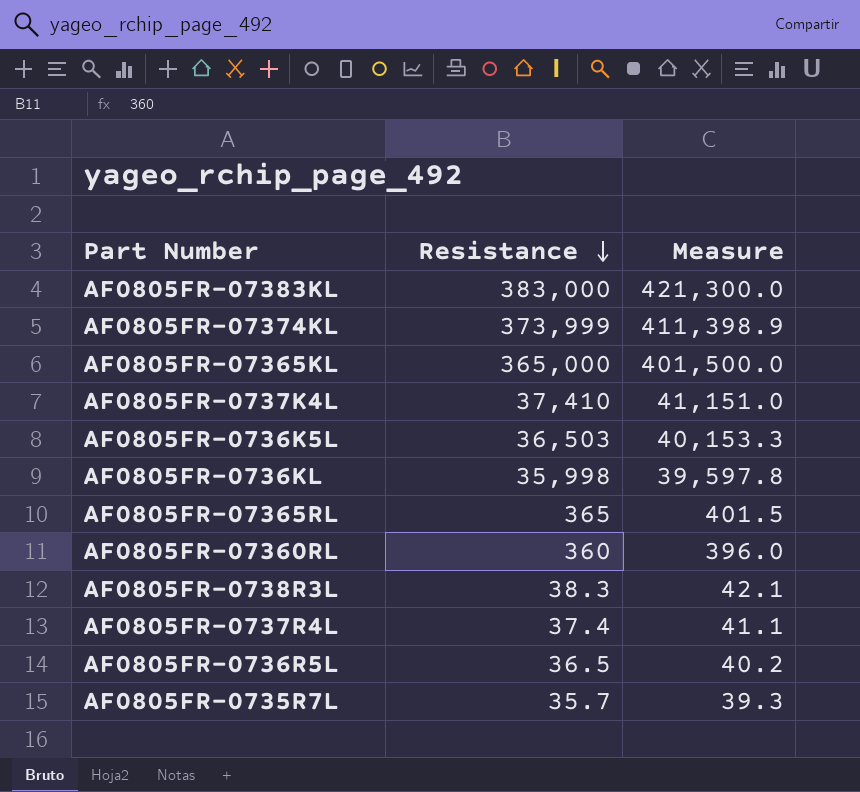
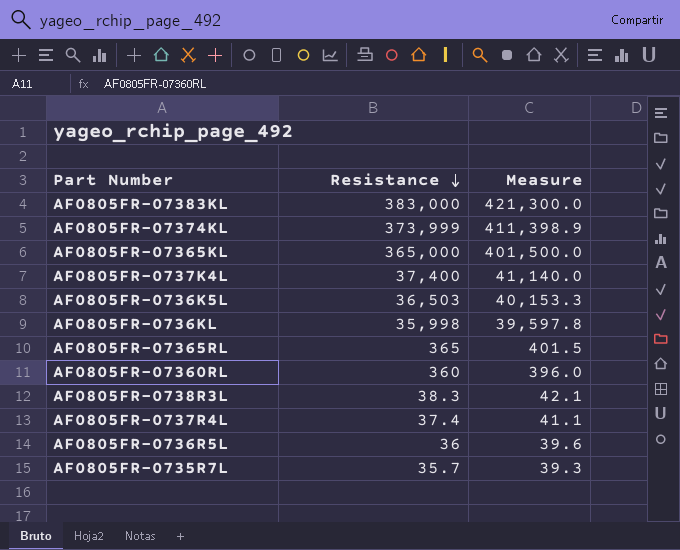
AF0805FR-0737K4L | Resistance: 37,410 -> 37,400
AF0805FR-0737K4L | Measure: 41,151.0 -> 41,140.0
AF0805FR-0736R5L | Resistance: 36.5 -> 36
AF0805FR-0736R5L | Measure: 40.2 -> 39.6

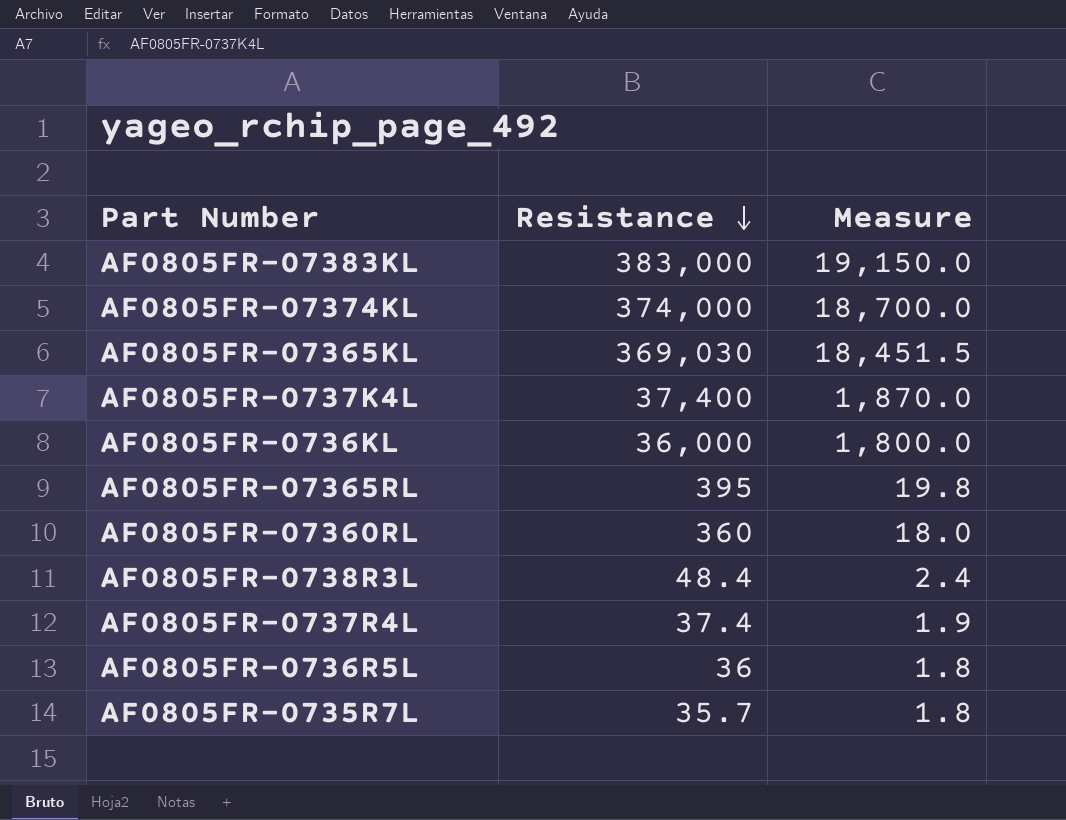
column Measure | formula: [Resistance] * 1.1 -> [Resistance] * 0.05
row AF0805FR-0736K5L: 36,503 | 40,153.3 -> none
AF0805FR-07374KL | Resistance: 373,999 -> 374,000
AF0805FR-07365KL | Resistance: 365,000 -> 369,030
AF0805FR-0736KL | Resistance: 35,998 -> 36,000
AF0805FR-07365RL | Resistance: 365 -> 395
AF0805FR-0738R3L | Resistance: 38.3 -> 48.4

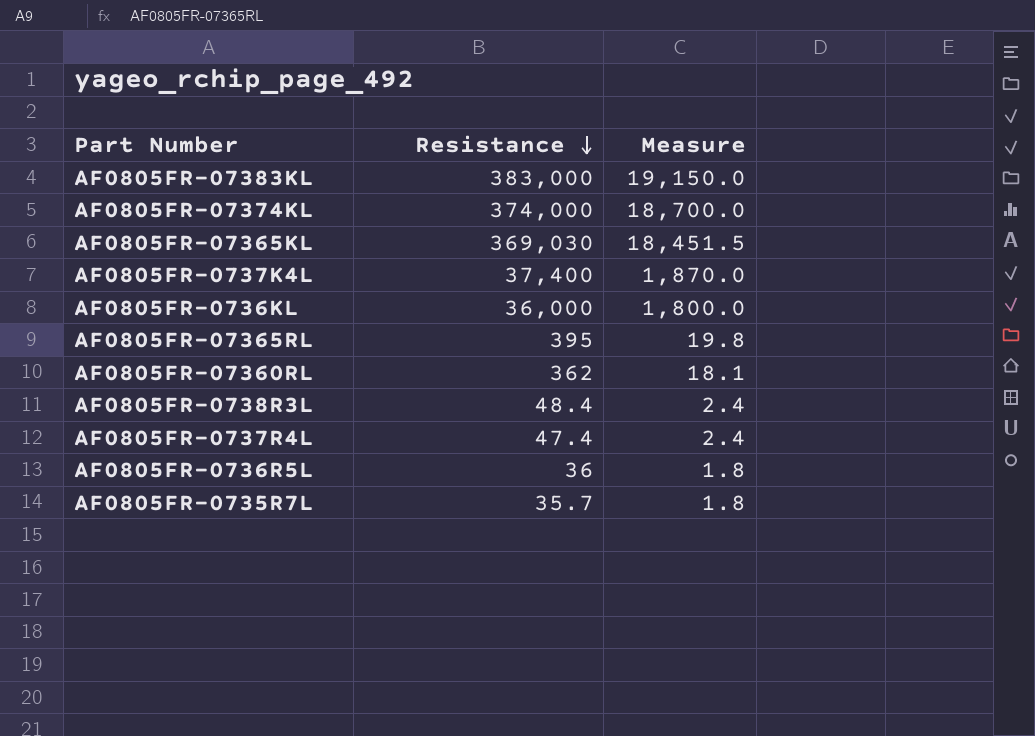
AF0805FR-07360RL | Resistance: 360 -> 362
AF0805FR-07360RL | Measure: 18.0 -> 18.1
AF0805FR-0737R4L | Resistance: 37.4 -> 47.4
AF0805FR-0737R4L | Measure: 1.9 -> 2.4

